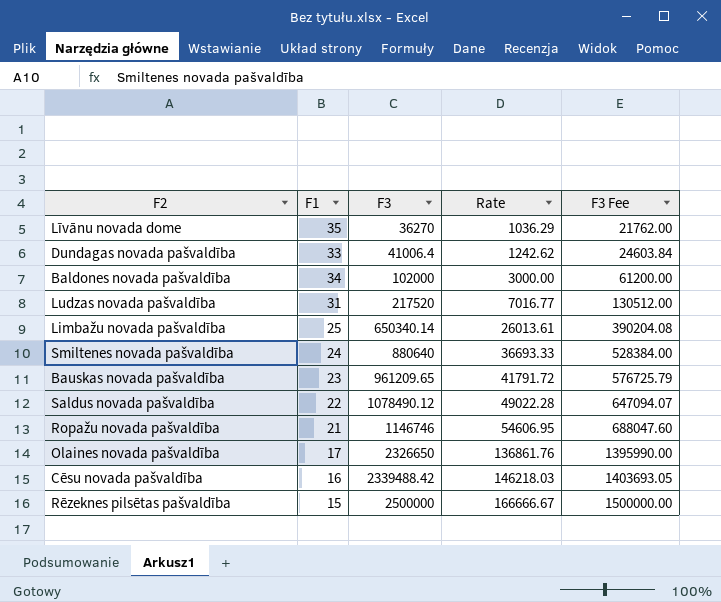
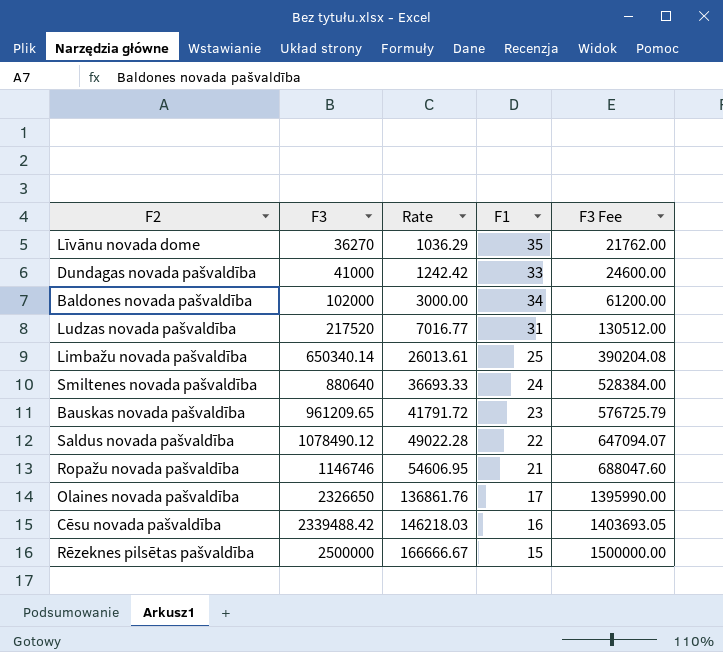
column F1 | position: 2 -> 4
Dundagas novada pašvaldība | F3: 41006.4 -> 41000
Dundagas novada pašvaldība | Rate: 1242.62 -> 1242.42
Dundagas novada pašvaldība | F3 Fee: 24603.84 -> 24600.00

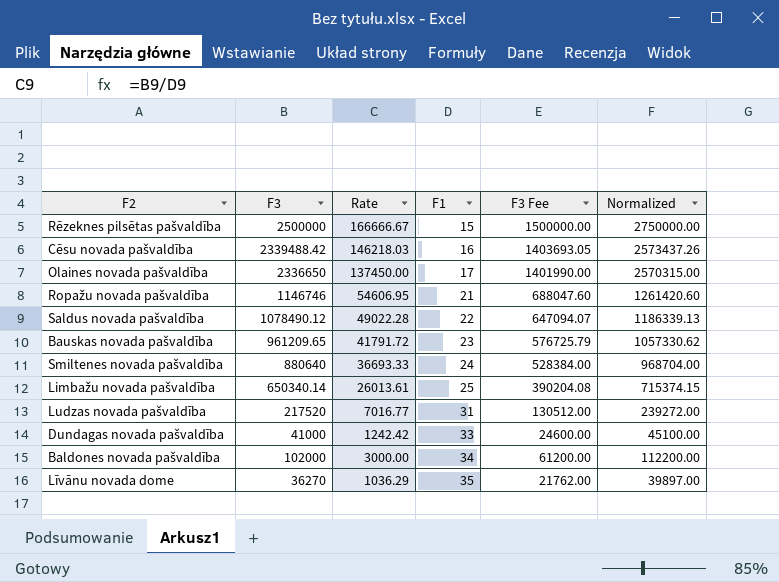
row order: F3 ascending -> F1 ascending
column Normalized | formula: none -> [F3] * 1.1
Olaines novada pašvaldība | F3: 2326650 -> 2336650
Olaines novada pašvaldība | Rate: 136861.76 -> 137450.00
Olaines novada pašvaldība | F3 Fee: 1395990.00 -> 1401990.00

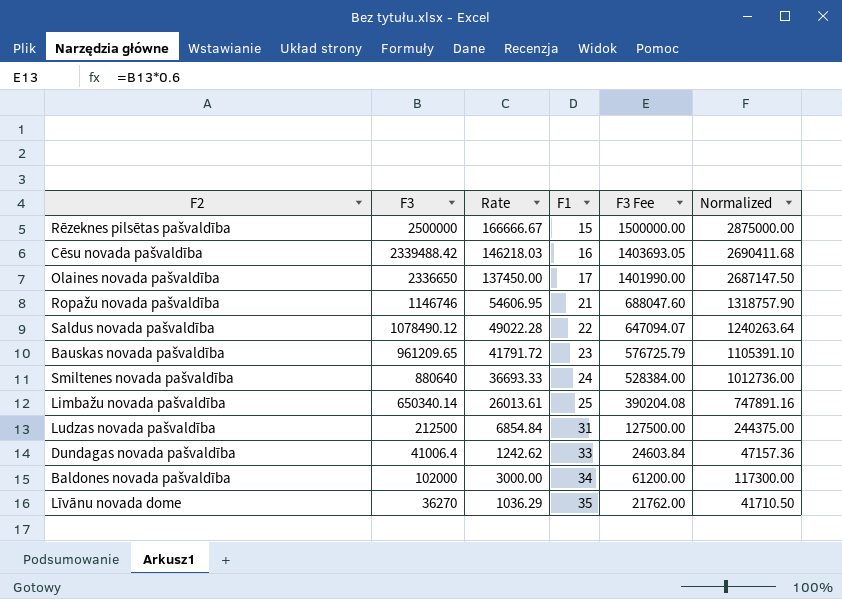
column Normalized | formula: [F3] * 1.1 -> [F3] * 1.15
Ludzas novada pašvaldība | F3: 217520 -> 212500
Ludzas novada pašvaldība | Rate: 7016.77 -> 6854.84
Ludzas novada pašvaldība | F3 Fee: 130512.00 -> 127500.00
Dundagas novada pašvaldība | F3: 41000 -> 41006.4
Dundagas novada pašvaldība | Rate: 1242.42 -> 1242.62
Dundagas novada pašvaldība | F3 Fee: 24600.00 -> 24603.84

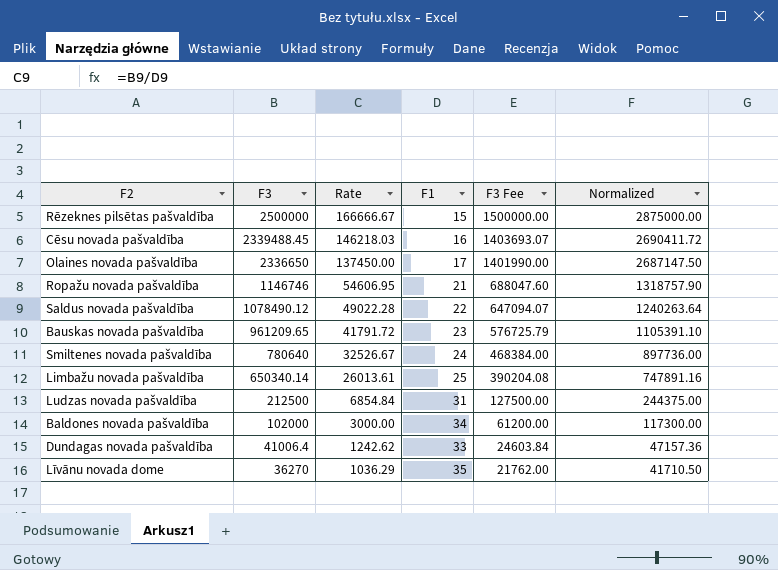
row order: F1 ascending -> F3 descending
Cēsu novada pašvaldība | F3: 2339488.42 -> 2339488.45
Cēsu novada pašvaldība | F3 Fee: 1403693.05 -> 1403693.07
Cēsu novada pašvaldība | Normalized: 2690411.68 -> 2690411.72
Smiltenes novada pašvaldība | F3: 880640 -> 780640
Smiltenes novada pašvaldība | Rate: 36693.33 -> 32526.67
Smiltenes novada pašvaldība | F3 Fee: 528384.00 -> 468384.00
Smiltenes novada pašvaldība | Normalized: 1012736.00 -> 897736.00

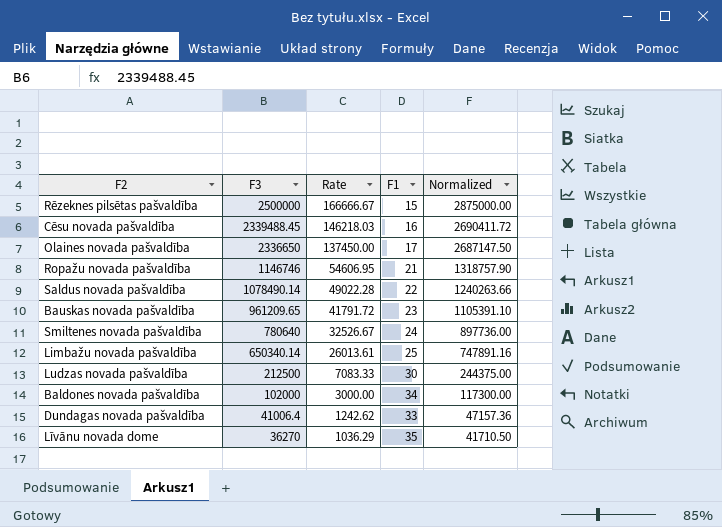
column F3 Fee | formula: [F3] * 0.6 -> none
Saldus novada pašvaldība | F3: 1078490.12 -> 1078490.14
Saldus novada pašvaldība | Normalized: 1240263.64 -> 1240263.66
Ludzas novada pašvaldība | Rate: 6854.84 -> 7083.33
Ludzas novada pašvaldība | F1: 31 -> 30

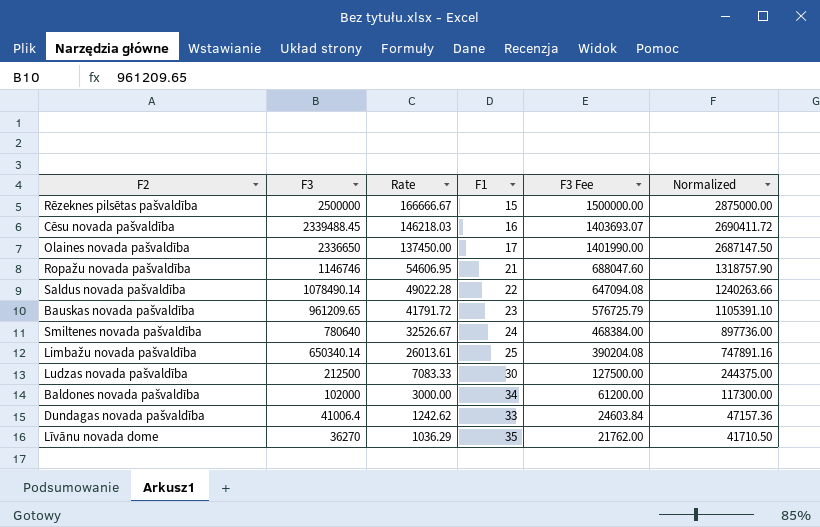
column F3 Fee | formula: none -> [F3] * 0.6

